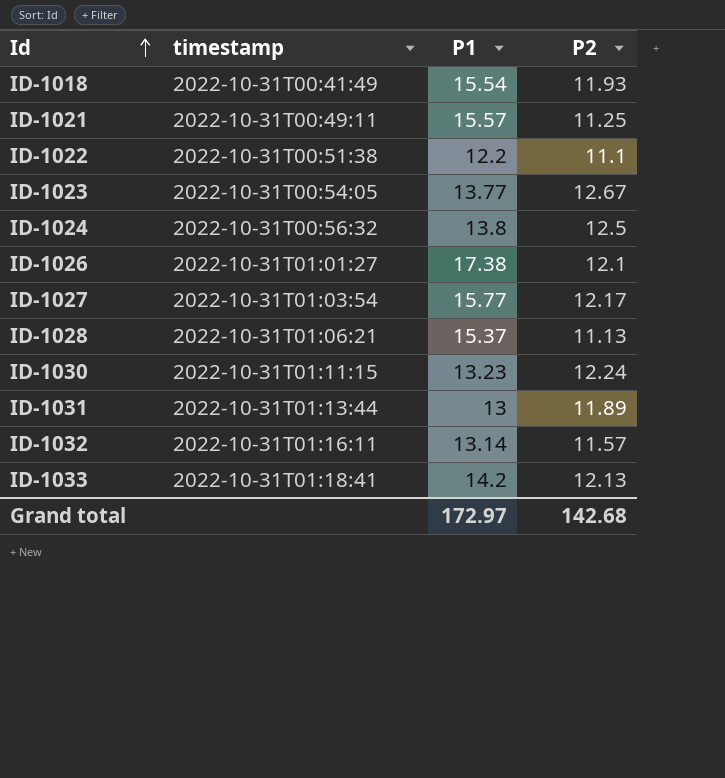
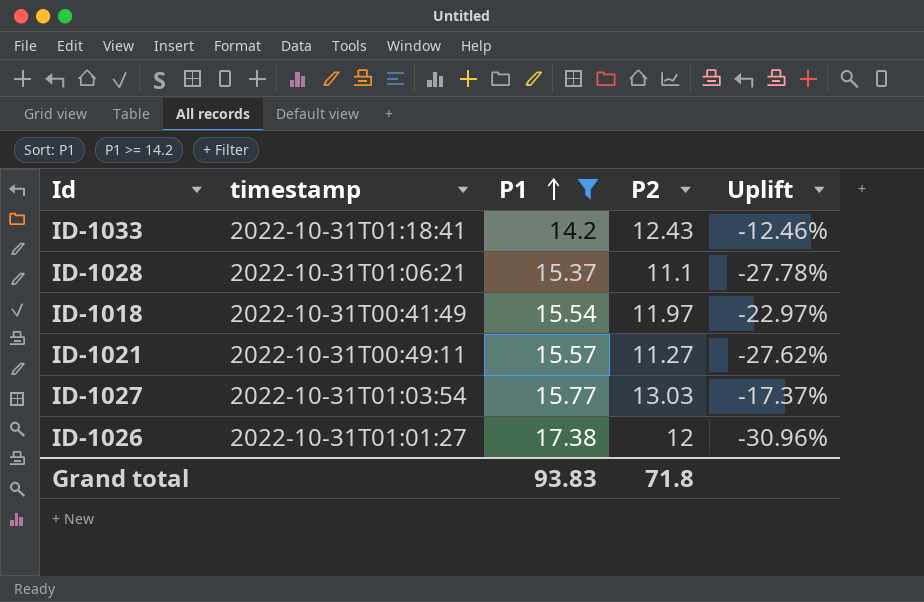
filter: none -> P1 >= 14.2
row order: Id ascending -> P1 ascending
column Uplift | formula: none -> ([P2] - [P1]) / [P1]
ID-1033 | P2: 12.13 -> 12.43
ID-1028 | P2: 11.13 -> 11.1
ID-1018 | P2: 11.93 -> 11.97
ID-1021 | P2: 11.25 -> 11.27
ID-1027 | P2: 12.17 -> 13.03
ID-1026 | P2: 12.1 -> 12
Grand total | P1: 172.97 -> 93.83
Grand total | P2: 142.68 -> 71.8

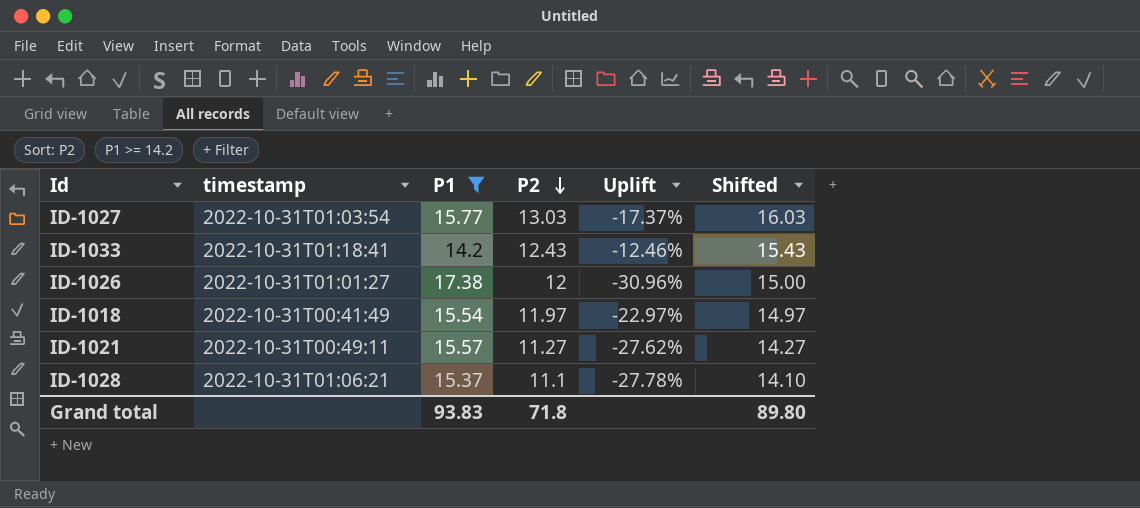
row order: P1 ascending -> P2 descending
column Shifted | formula: none -> [P2] + 3

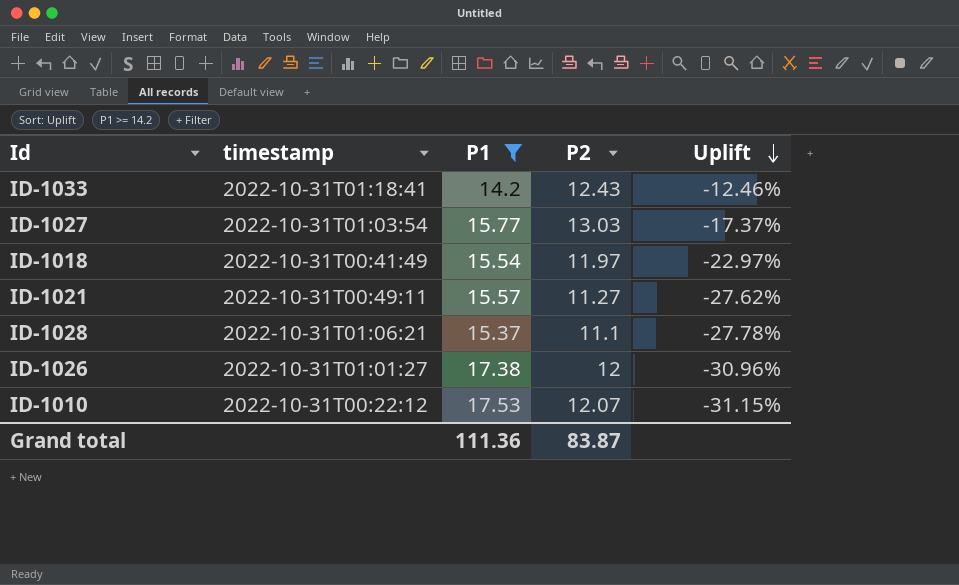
row order: P2 descending -> Uplift descending
column Shifted | formula: [P2] + 3 -> none
row ID-1010: none -> 2022-10-31T00:22:12 | 17.53 | 12.07 | -31.15%
Grand total | P1: 93.83 -> 111.36
Grand total | P2: 71.8 -> 83.87

